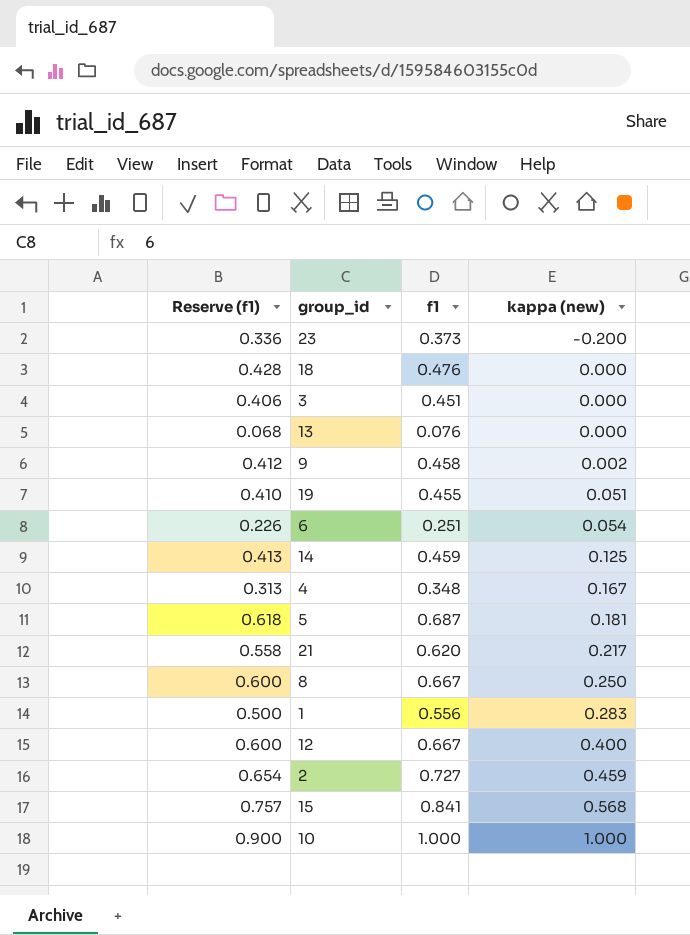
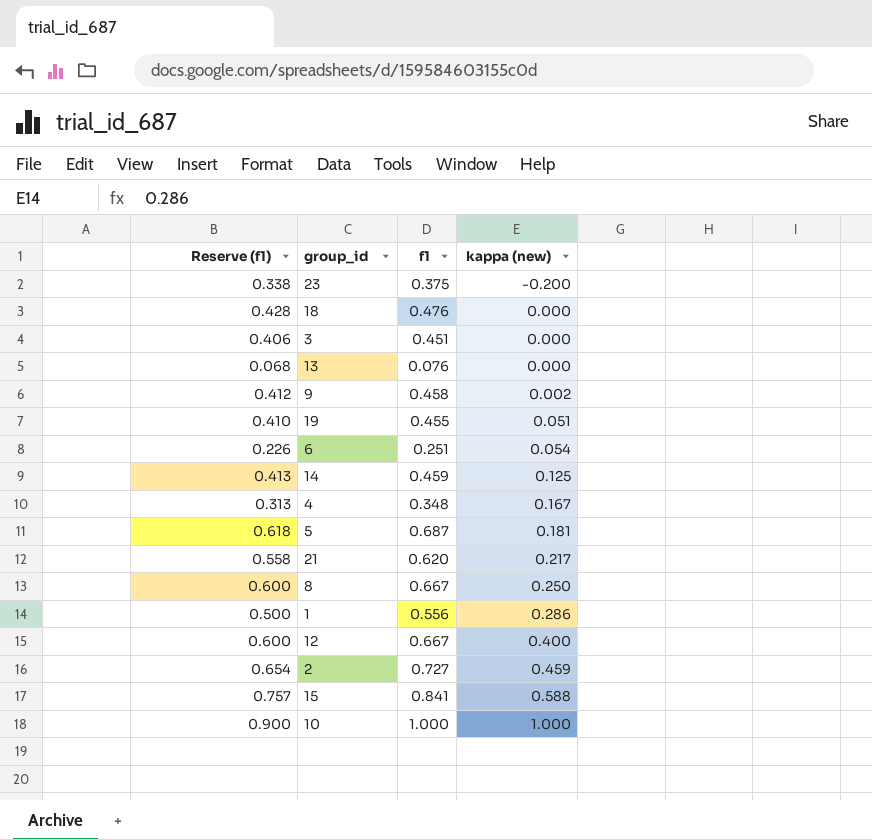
23 | Reserve (f1): 0.336 -> 0.338
23 | f1: 0.373 -> 0.375
1 | kappa (new): 0.283 -> 0.286
15 | kappa (new): 0.568 -> 0.588

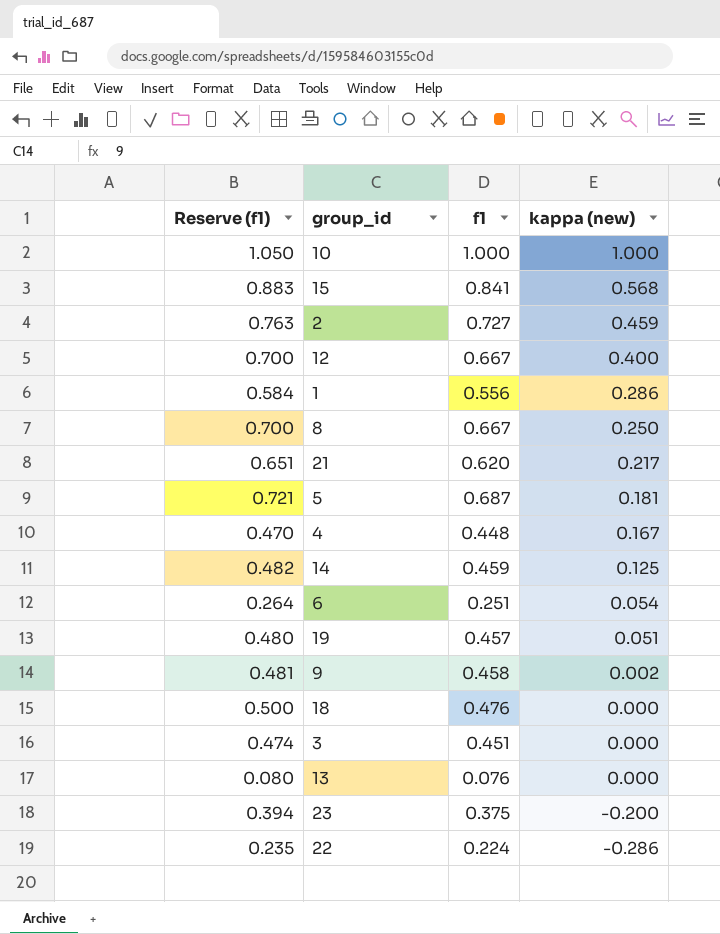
row order: kappa (new) ascending -> kappa (new) descending
column Reserve (f1) | formula: [f1] * 0.9 -> [f1] * 1.05
15 | kappa (new): 0.588 -> 0.568
4 | f1: 0.348 -> 0.448
19 | f1: 0.455 -> 0.457
row 22: none -> 0.235 | 0.224 | -0.286

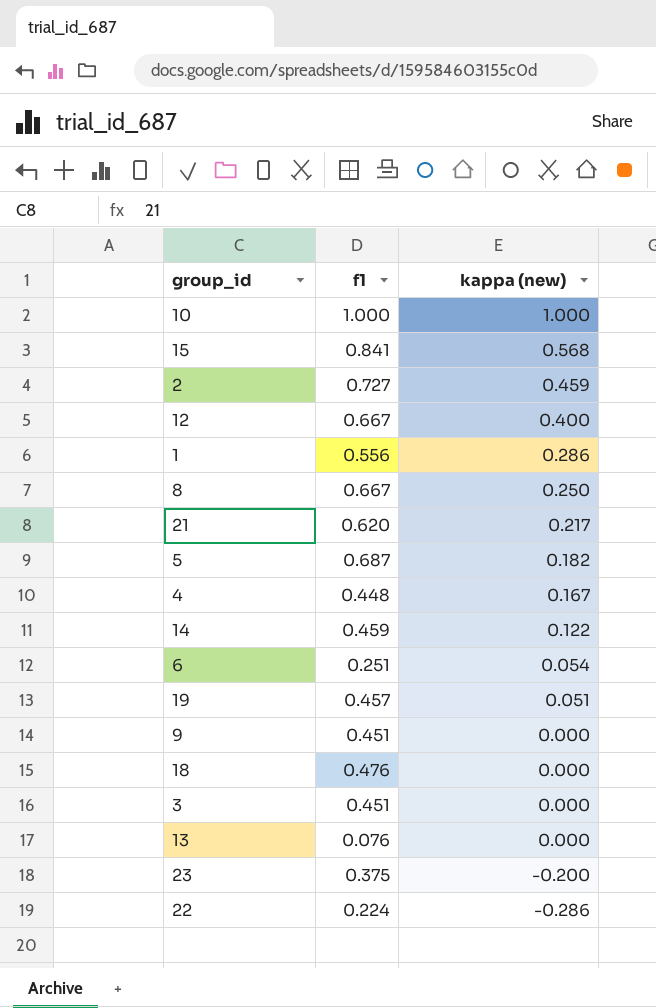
column Reserve (f1) | formula: [f1] * 1.05 -> none
5 | kappa (new): 0.181 -> 0.182
14 | kappa (new): 0.125 -> 0.122
9 | f1: 0.458 -> 0.451
9 | kappa (new): 0.002 -> 0.000

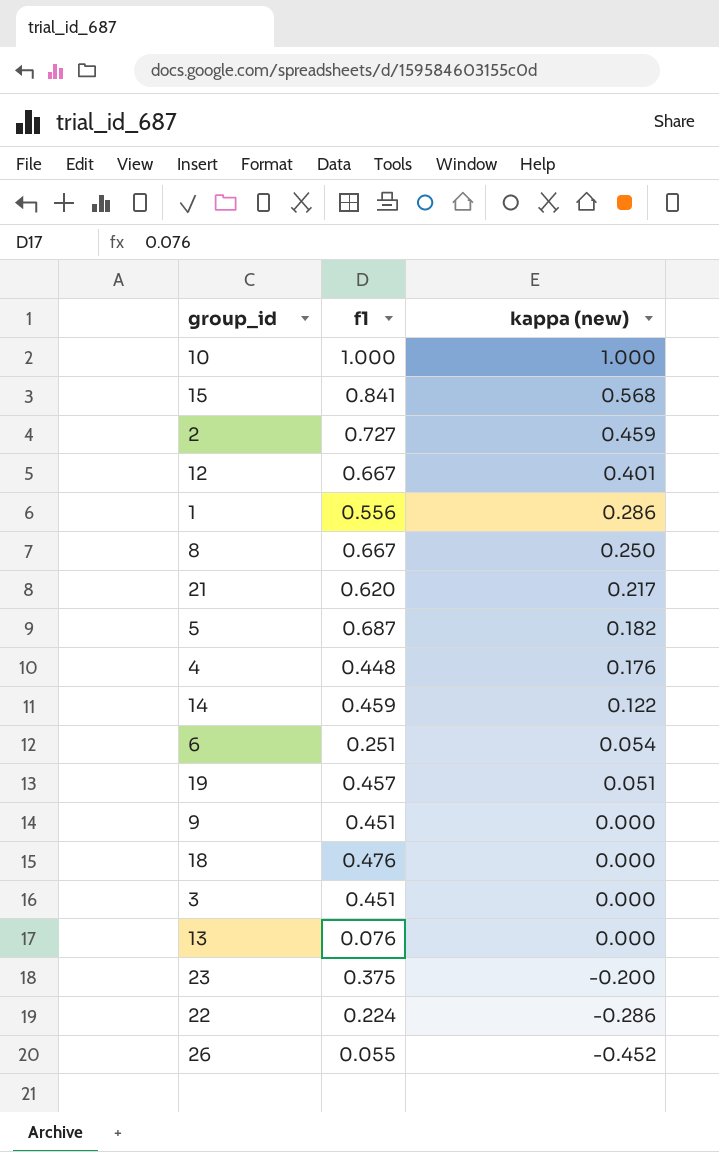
12 | kappa (new): 0.400 -> 0.401
4 | kappa (new): 0.167 -> 0.176
row 26: none -> 0.055 | -0.452

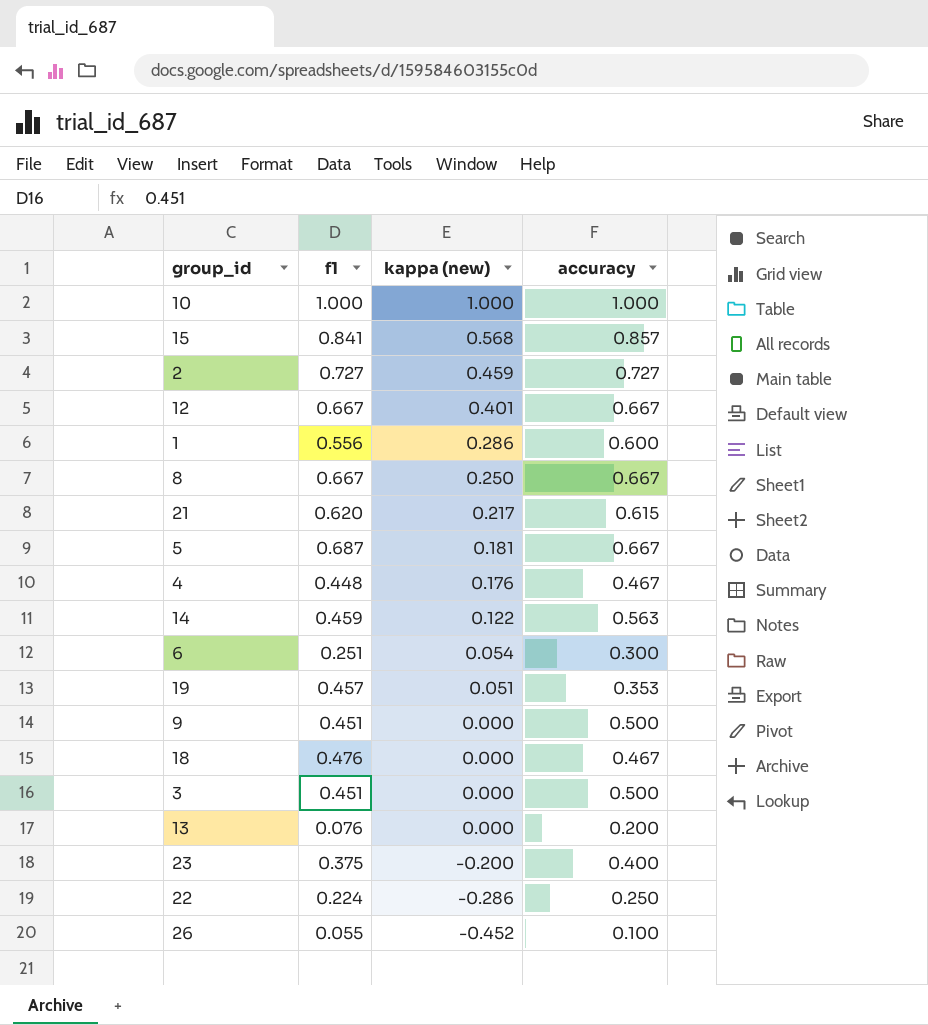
column accuracy | position: none -> 4
5 | kappa (new): 0.182 -> 0.181

